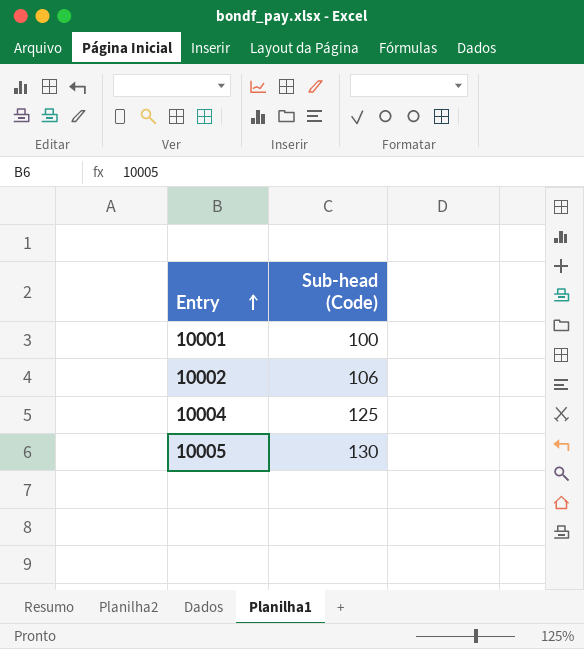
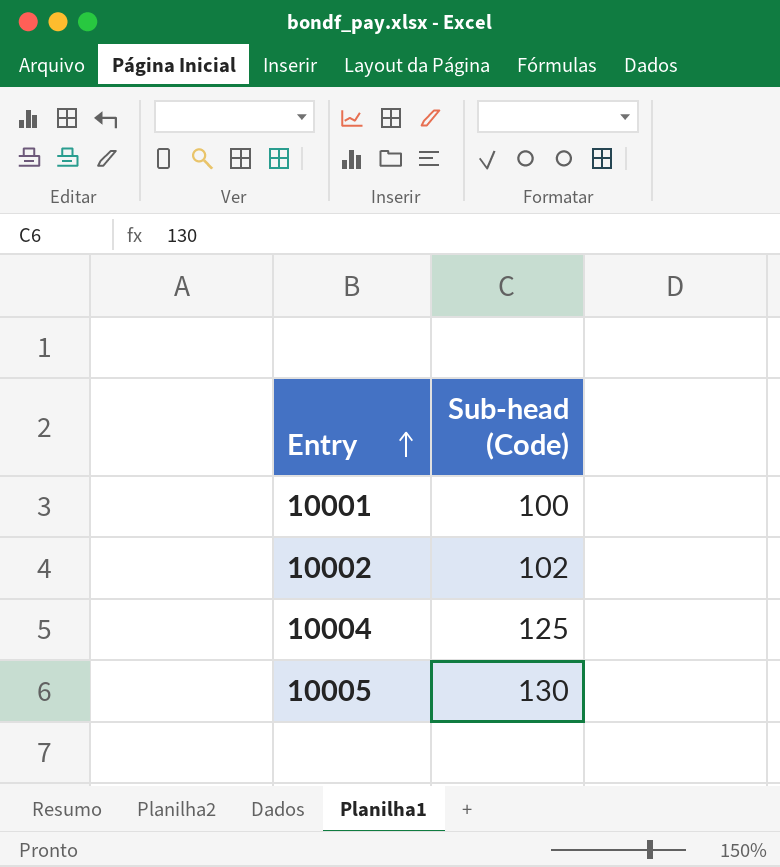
10002 | Sub-head (Code): 106 -> 102

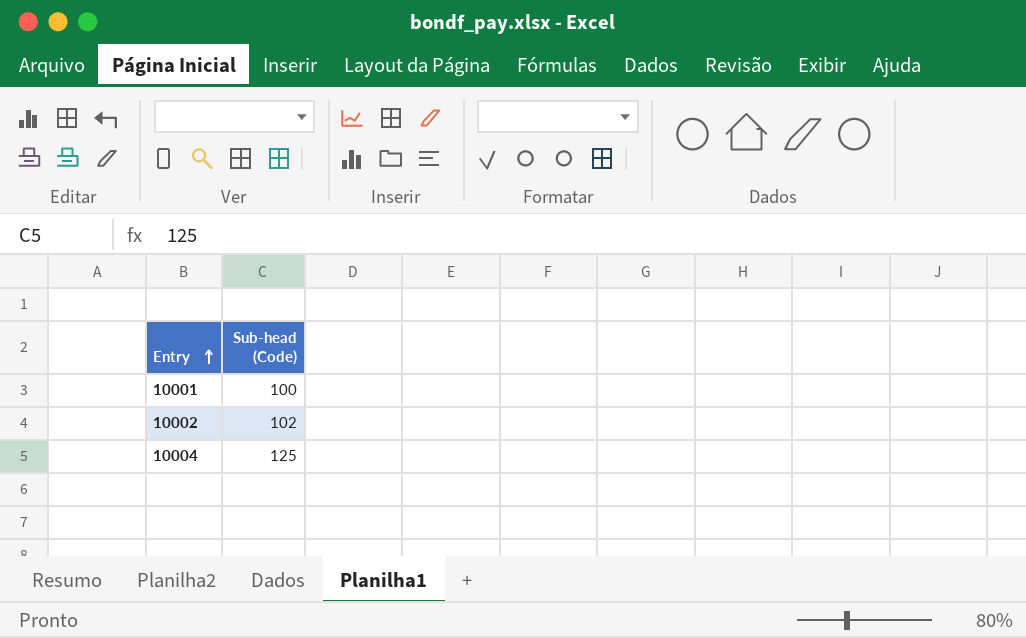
row 10005: 130 -> none

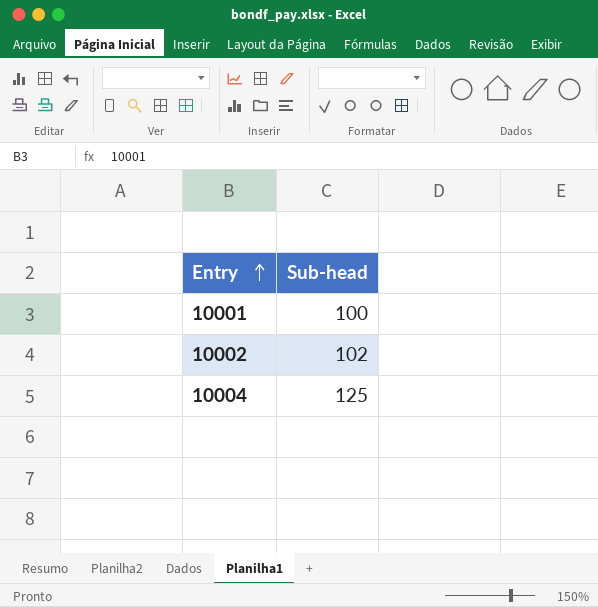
column name: Sub-head (Code) -> Sub-head

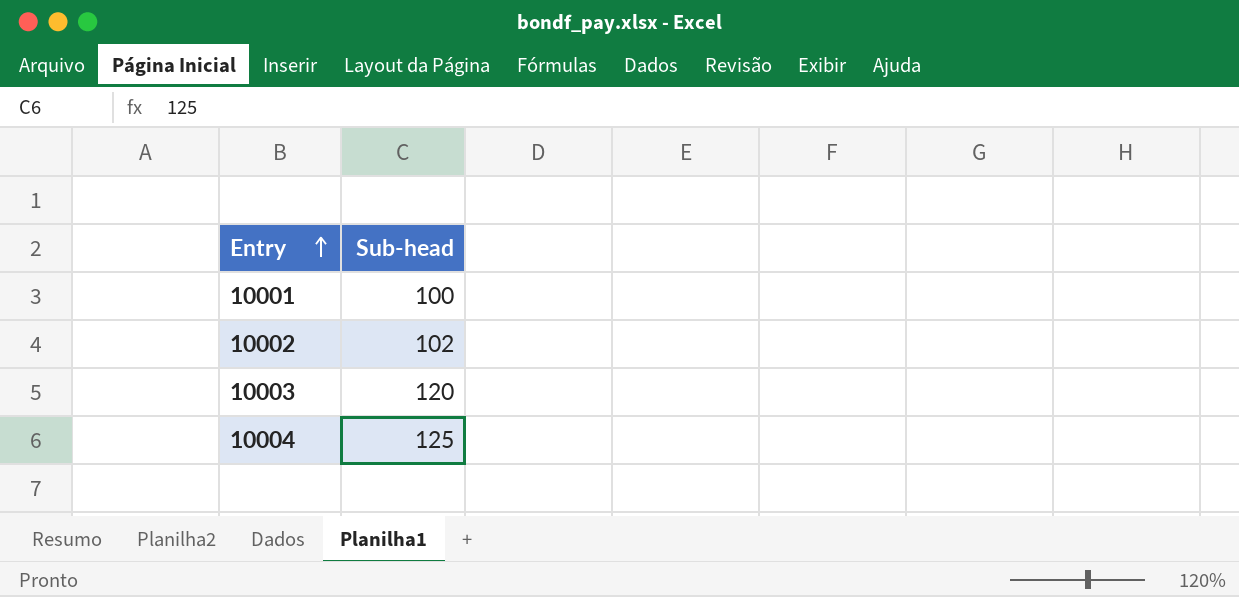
row 10003: none -> 120

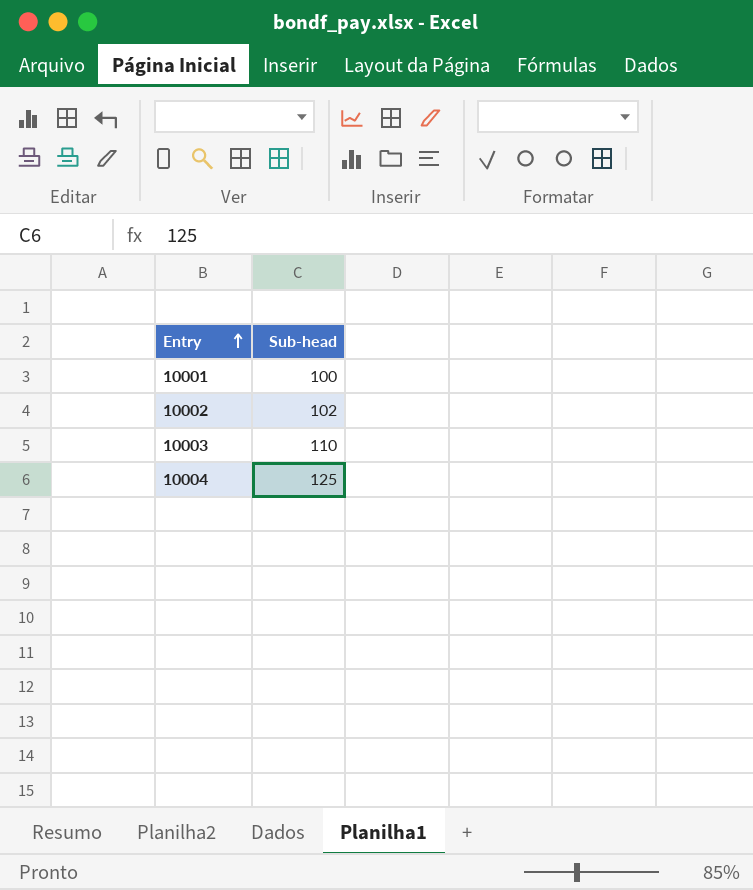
10003 | Sub-head: 120 -> 110

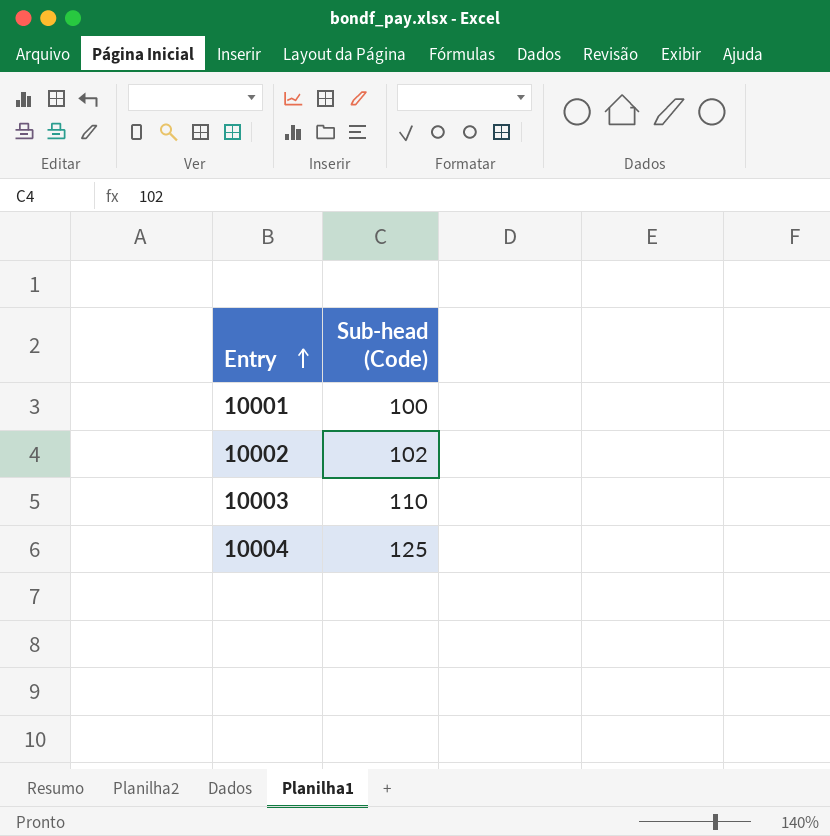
column name: Sub-head -> Sub-head (Code)

